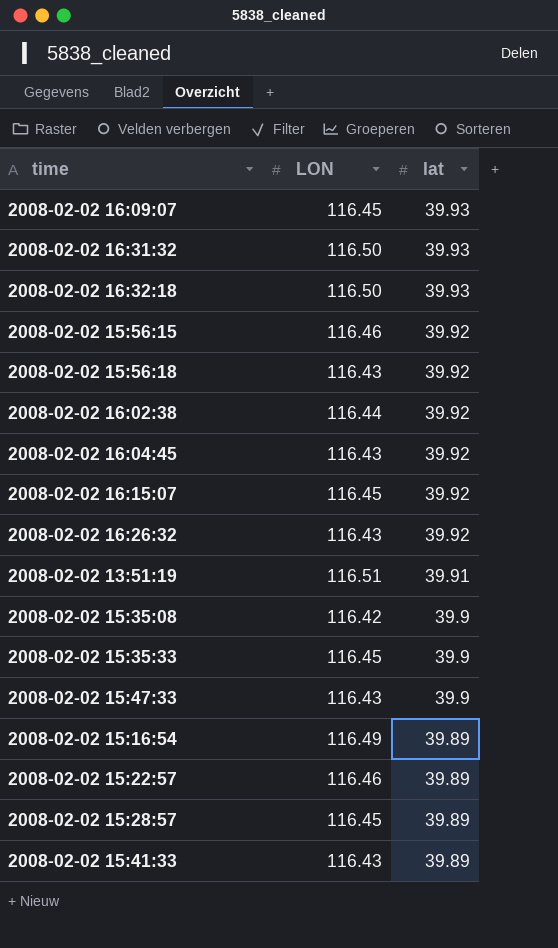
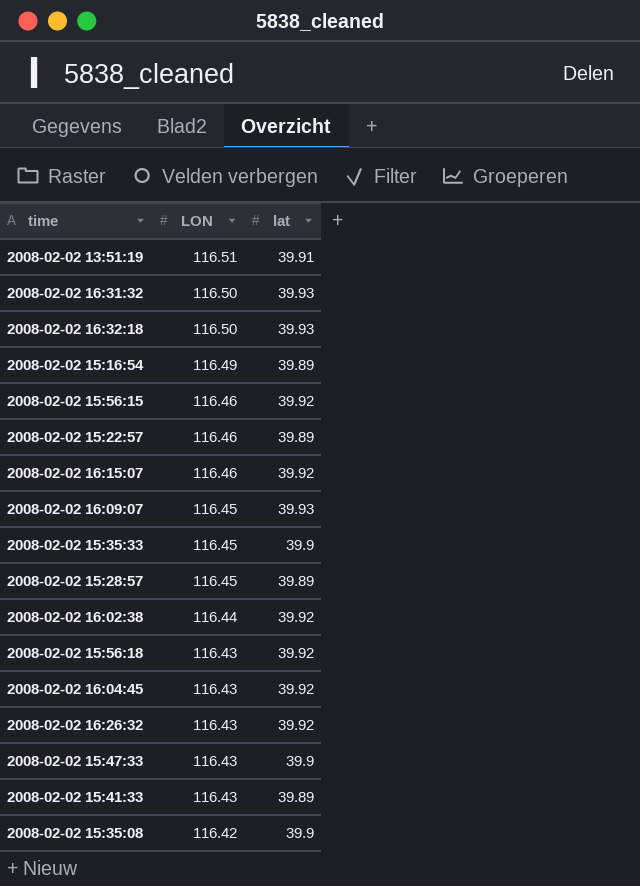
row order: lat descending -> LON descending
2008-02-02 16:15:07 | LON: 116.45 -> 116.46

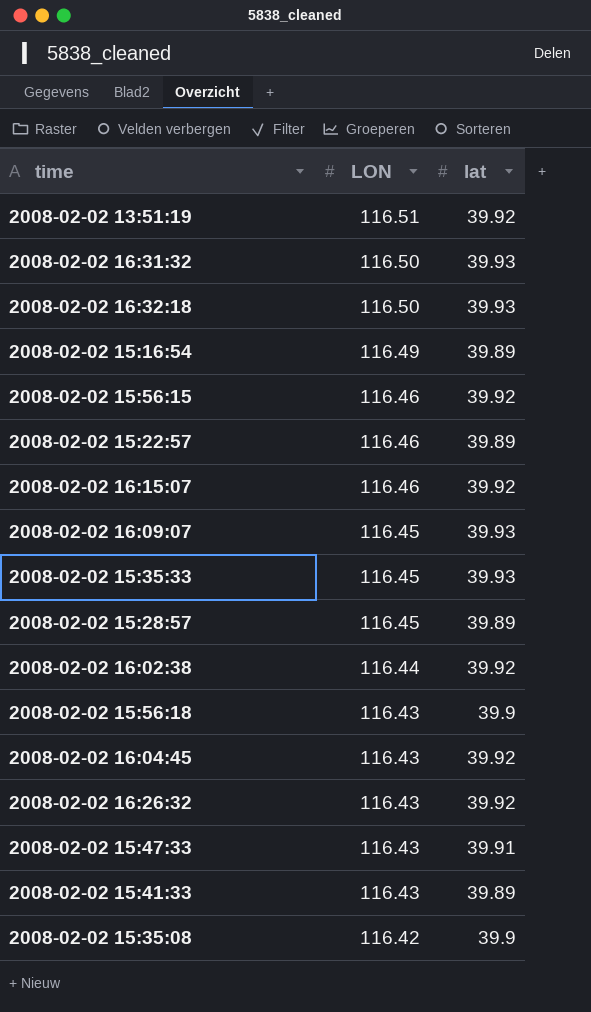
2008-02-02 13:51:19 | lat: 39.91 -> 39.92
2008-02-02 15:35:33 | lat: 39.9 -> 39.93
2008-02-02 15:56:18 | lat: 39.92 -> 39.9
2008-02-02 15:47:33 | lat: 39.9 -> 39.91

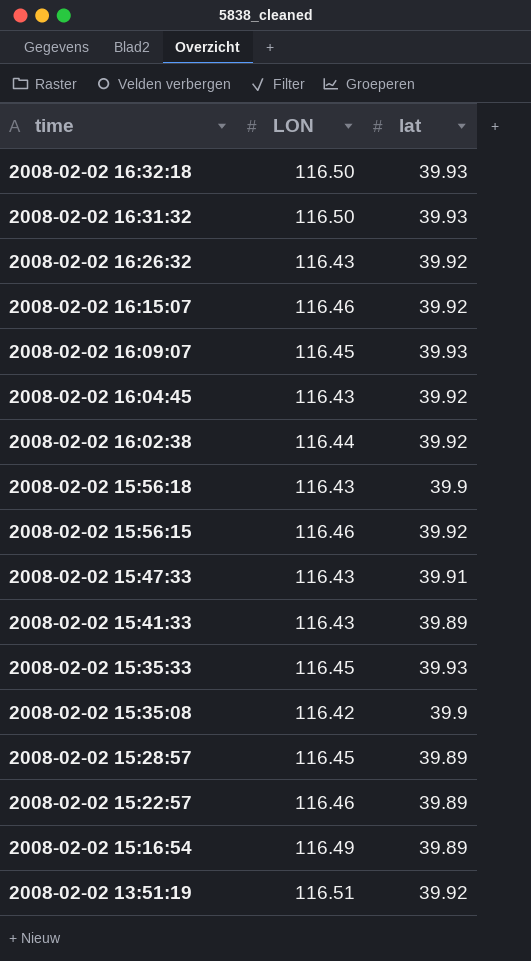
row order: LON descending -> time descending

